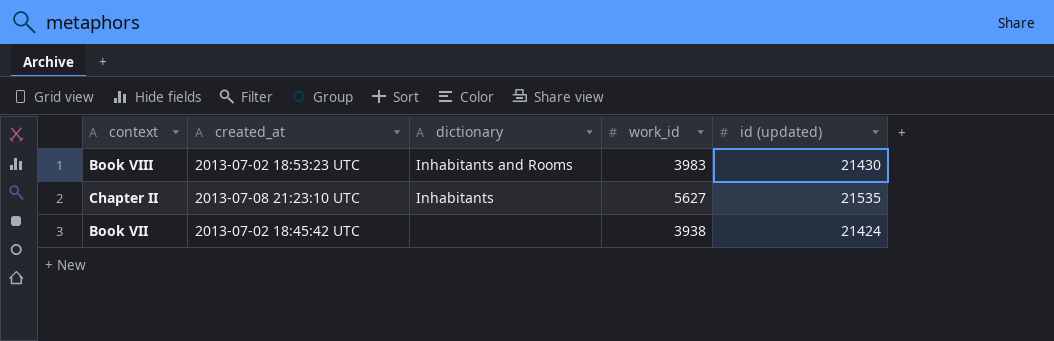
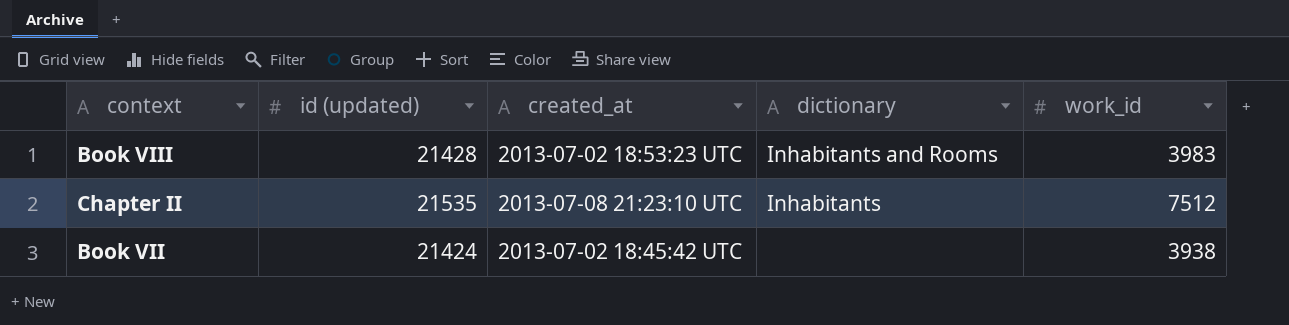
column id (updated) | position: 5 -> 2
Book VIII | id (updated): 21430 -> 21428
Chapter II | work_id: 5627 -> 7512

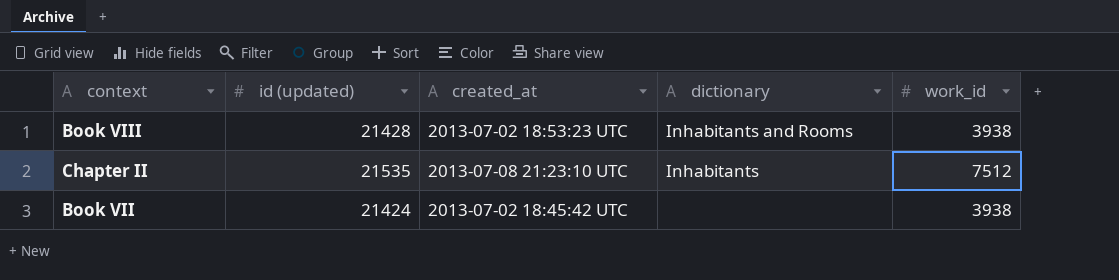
Book VIII | work_id: 3983 -> 3938

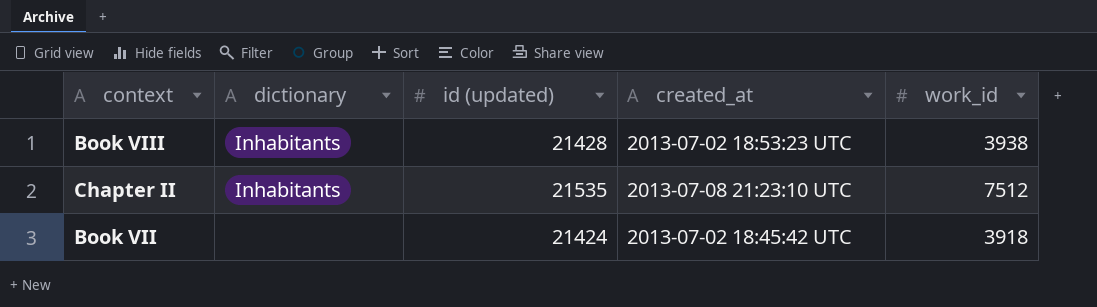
column dictionary | position: 4 -> 2
Book VIII | dictionary: Inhabitants and Rooms -> Inhabitants
Book VII | work_id: 3938 -> 3918

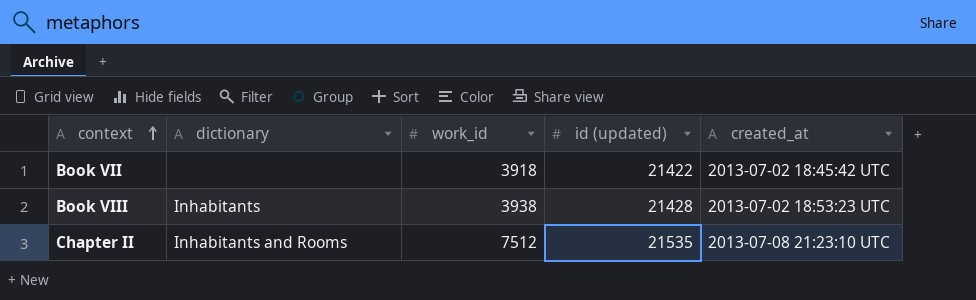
row order: none -> context ascending
column work_id | position: 5 -> 3
Book VII | id (updated): 21424 -> 21422
Chapter II | dictionary: Inhabitants -> Inhabitants and Rooms

